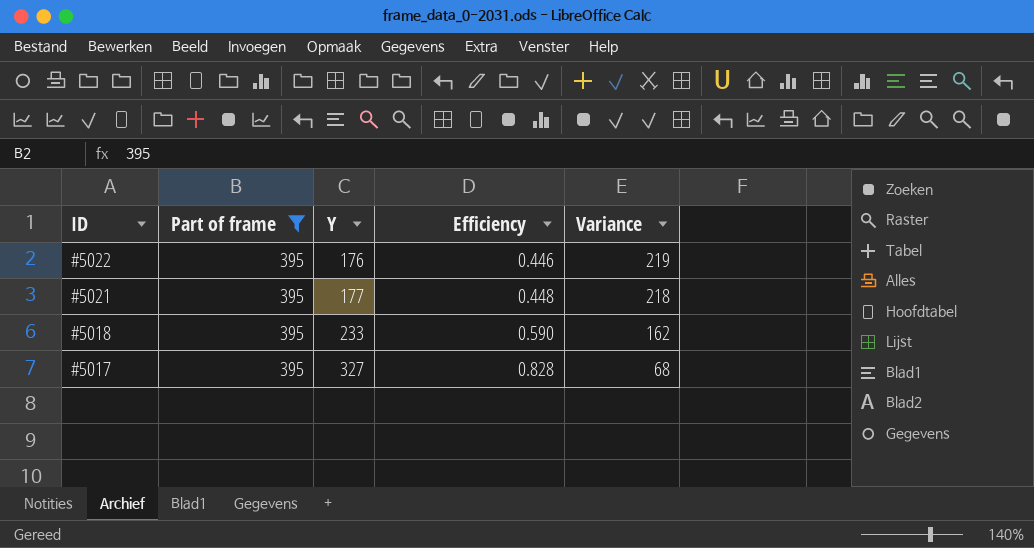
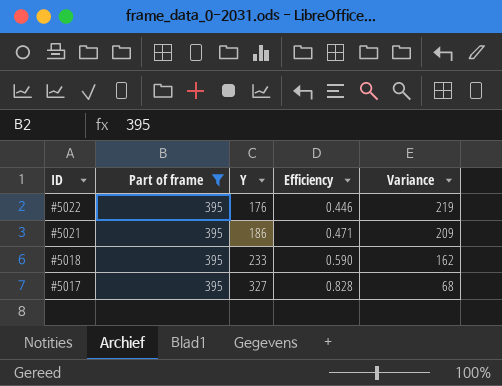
#5021 | Y: 177 -> 186
#5021 | Efficiency: 0.448 -> 0.471
#5021 | Variance: 218 -> 209

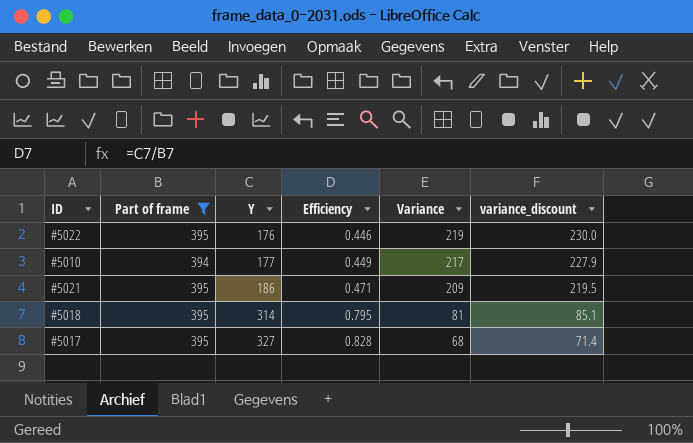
column variance_discount | formula: none -> [Variance] * 1.05
row #5010: none -> 394 | 177 | 0.449 | 217 | 227.9
#5018 | Y: 233 -> 314
#5018 | Efficiency: 0.590 -> 0.795
#5018 | Variance: 162 -> 81

